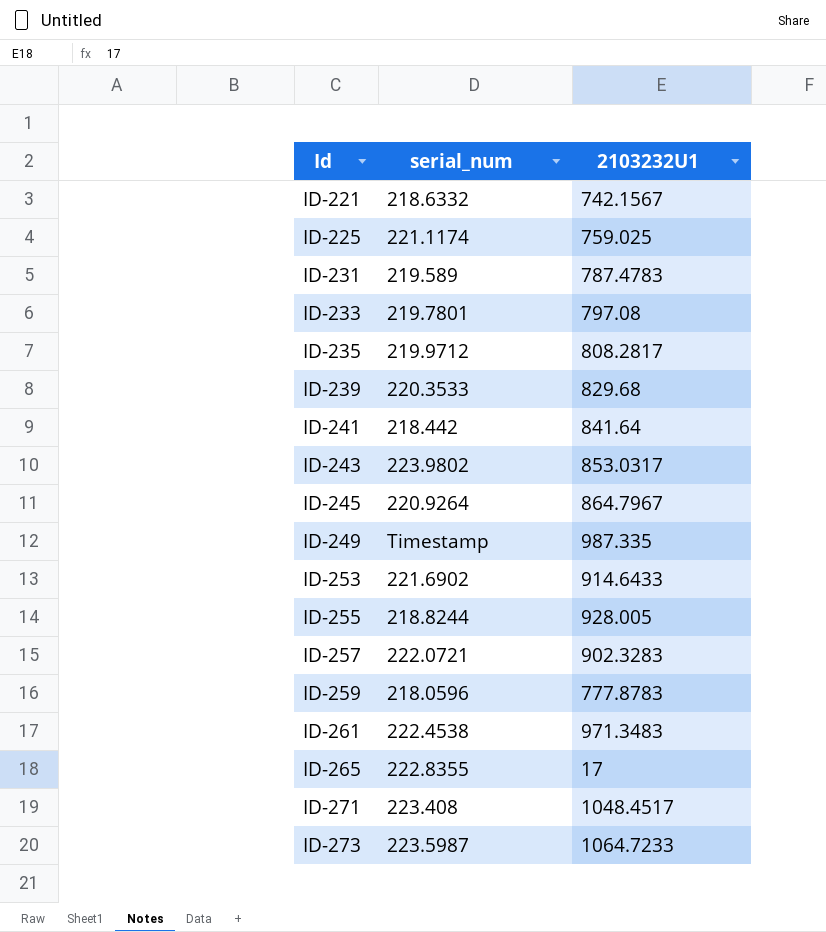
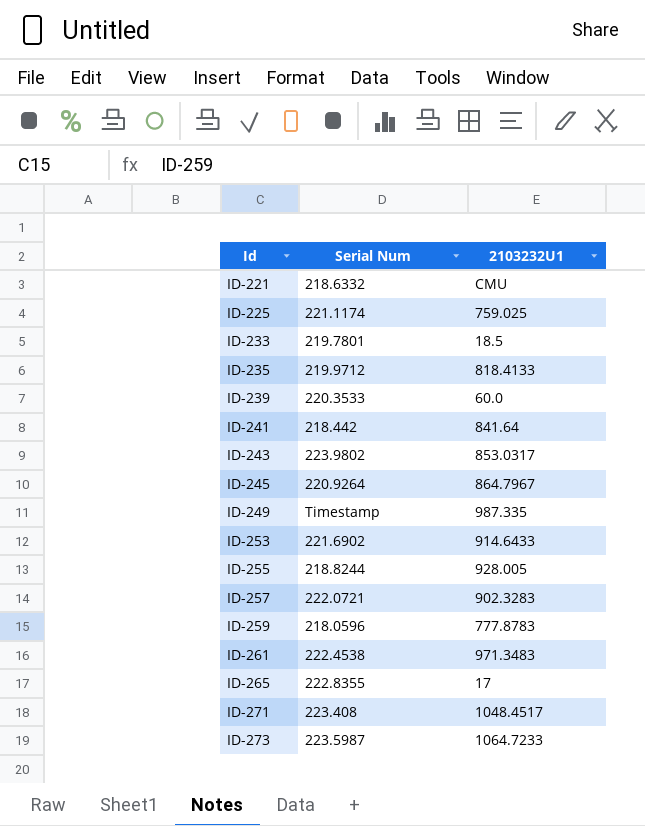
column name: serial_num -> Serial Num
row ID-231: 219.589 | 787.4783 -> none
ID-221 | 2103232U1: 742.1567 -> CMU
ID-233 | 2103232U1: 797.08 -> 18.5
ID-235 | 2103232U1: 808.2817 -> 818.4133
ID-239 | 2103232U1: 829.68 -> 60.0

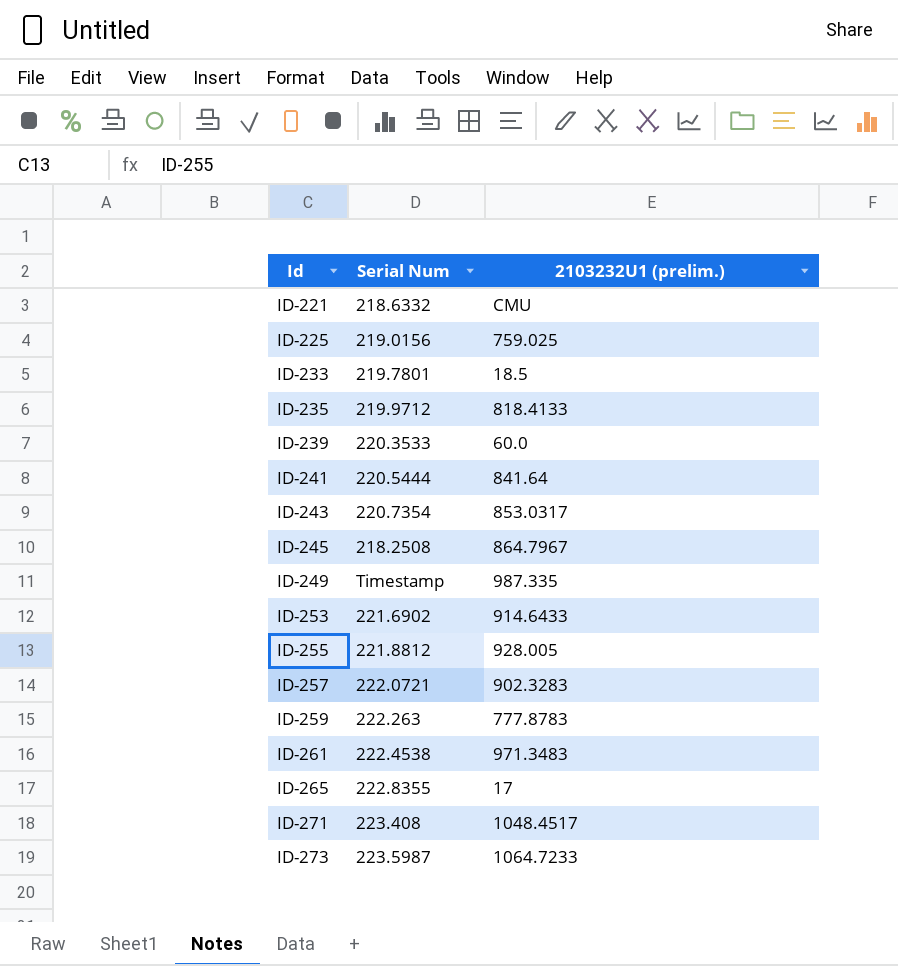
column name: 2103232U1 -> 2103232U1 (prelim.)
ID-225 | Serial Num: 221.1174 -> 219.0156
ID-241 | Serial Num: 218.442 -> 220.5444
ID-243 | Serial Num: 223.9802 -> 220.7354
ID-245 | Serial Num: 220.9264 -> 218.2508
ID-255 | Serial Num: 218.8244 -> 221.8812
ID-259 | Serial Num: 218.0596 -> 222.263

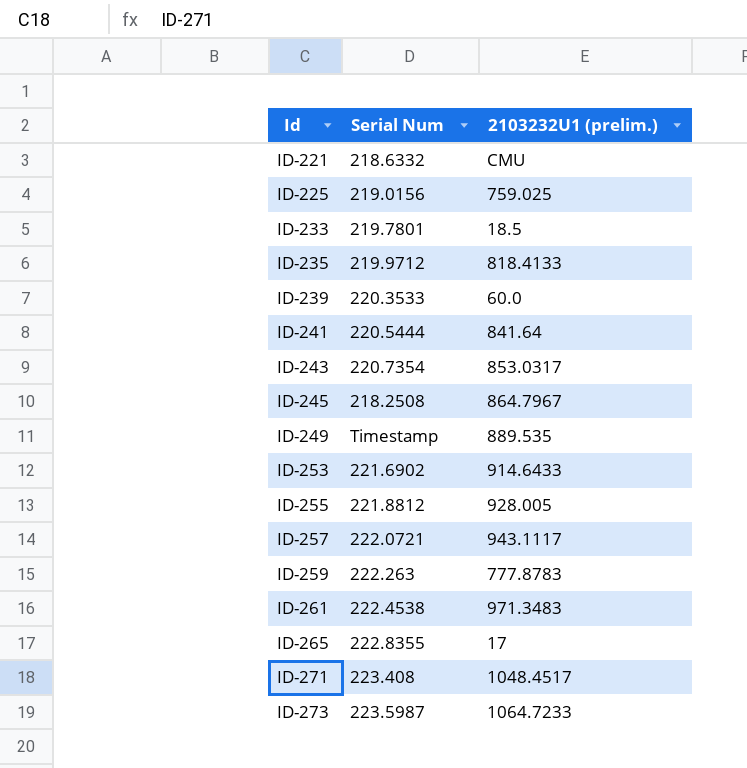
ID-249 | 2103232U1 (prelim.): 987.335 -> 889.535
ID-257 | 2103232U1 (prelim.): 902.3283 -> 943.1117

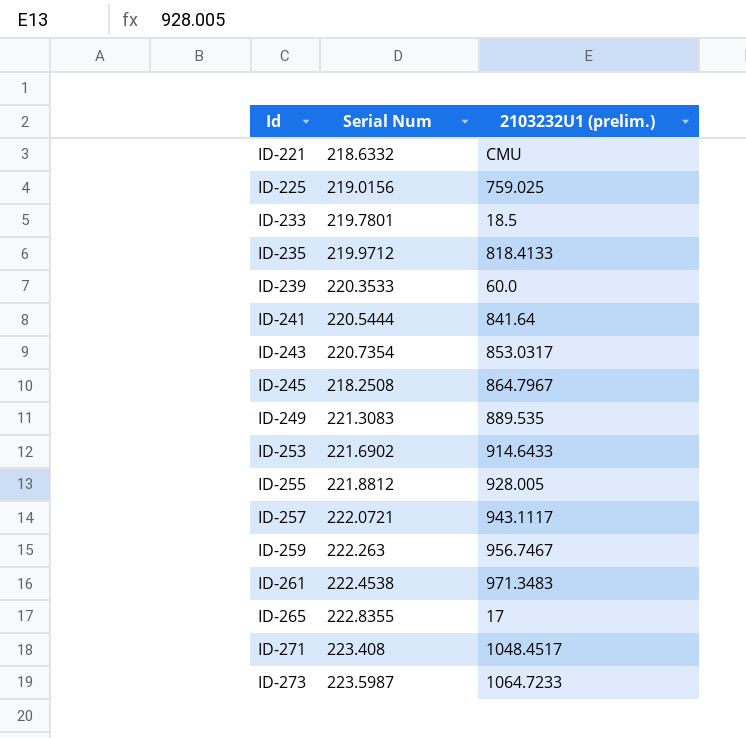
ID-249 | Serial Num: Timestamp -> 221.3083
ID-259 | 2103232U1 (prelim.): 777.8783 -> 956.7467

